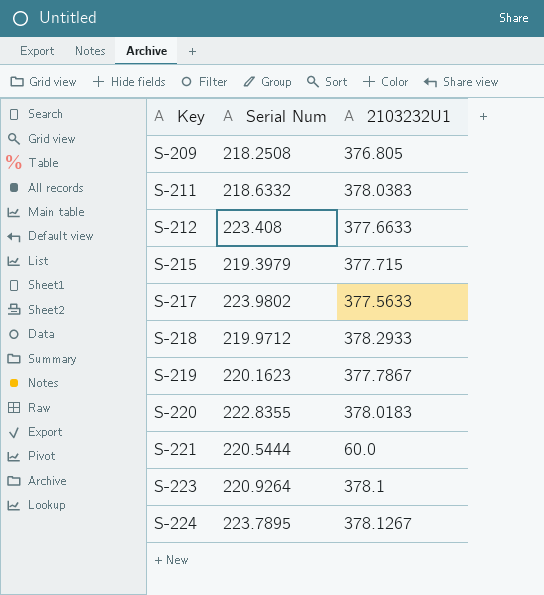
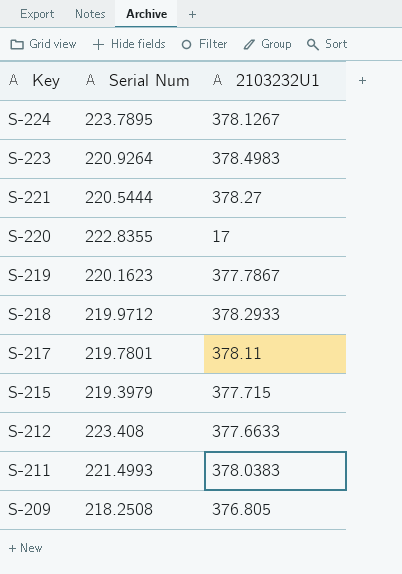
row order: Key ascending -> Key descending
S-223 | 2103232U1: 378.1 -> 378.4983
S-221 | 2103232U1: 60.0 -> 378.27
S-220 | 2103232U1: 378.0183 -> 17
S-217 | Serial Num: 223.9802 -> 219.7801
S-217 | 2103232U1: 377.5633 -> 378.11
S-211 | Serial Num: 218.6332 -> 221.4993

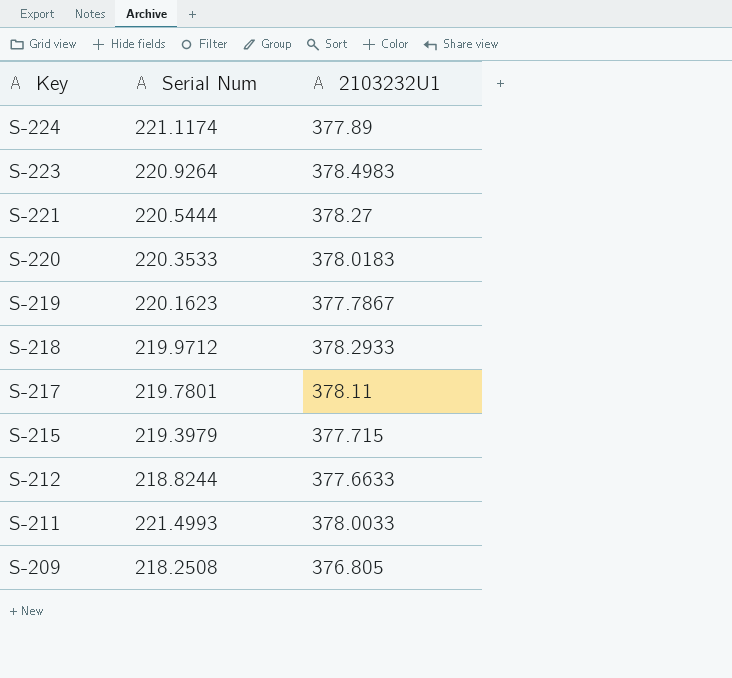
S-224 | Serial Num: 223.7895 -> 221.1174
S-224 | 2103232U1: 378.1267 -> 377.89
S-220 | Serial Num: 222.8355 -> 220.3533
S-220 | 2103232U1: 17 -> 378.0183
S-212 | Serial Num: 223.408 -> 218.8244
S-211 | 2103232U1: 378.0383 -> 378.0033

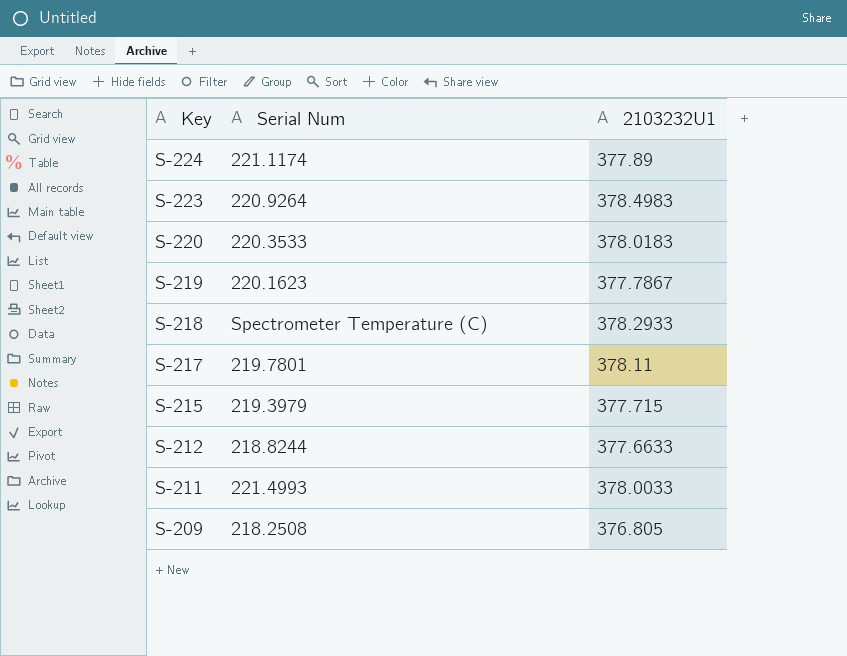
row S-221: 220.5444 | 378.27 -> none
S-218 | Serial Num: 219.9712 -> Spectrometer Temperature (C)

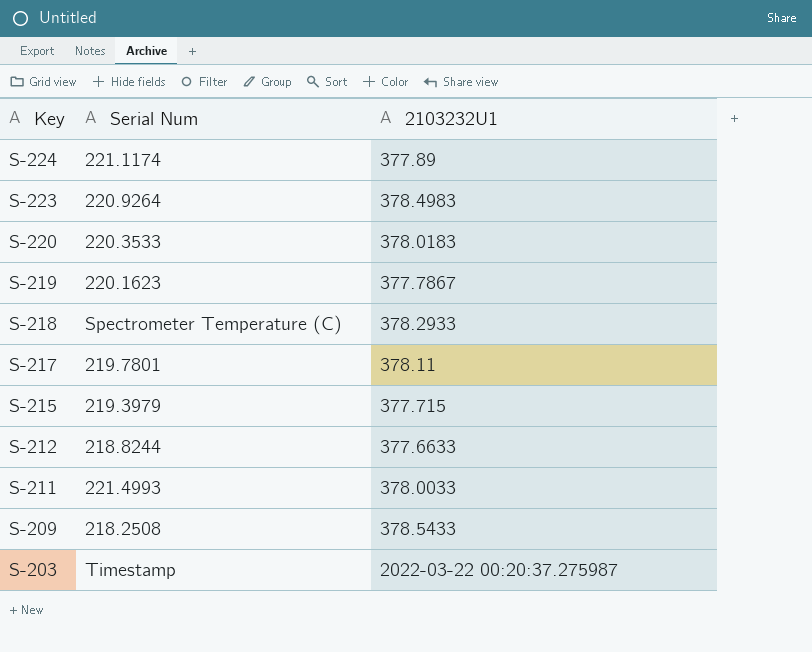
S-209 | 2103232U1: 376.805 -> 378.5433
row S-203: none -> Timestamp | 2022-03-22 00:20:37.275987

